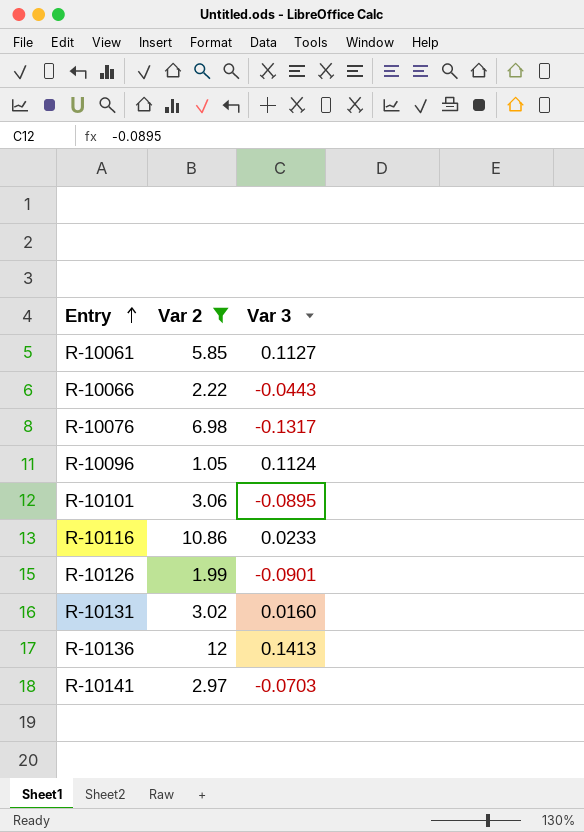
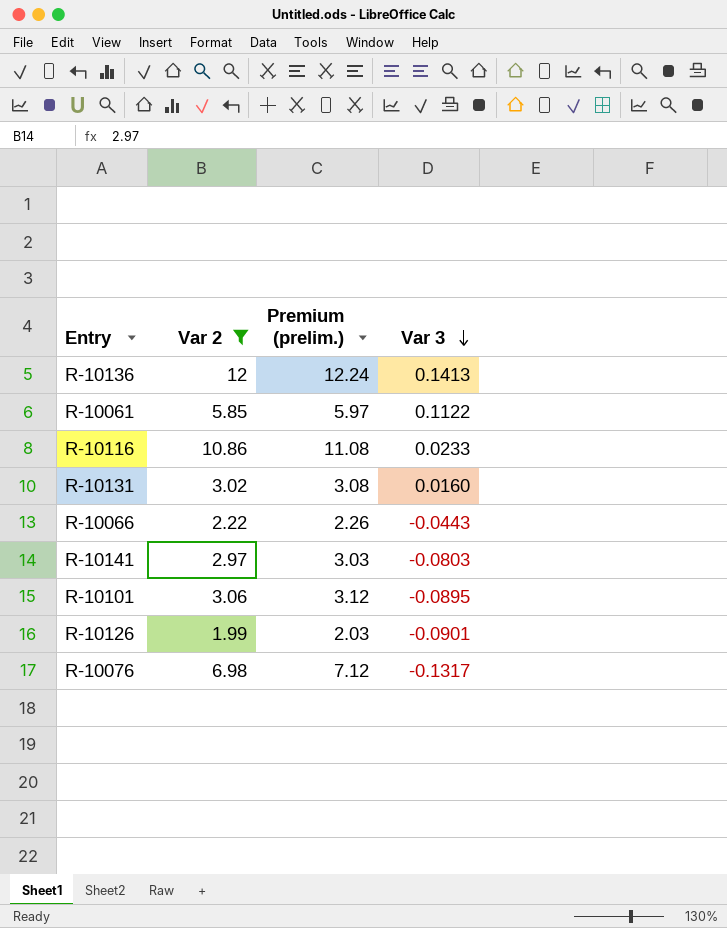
row order: Entry ascending -> Var 3 descending
column Premium (prelim.) | formula: none -> [Var 2] * 1.02
row R-10096: 1.05 | 0.1124 -> none
R-10061 | Var 3: 0.1127 -> 0.1122
R-10141 | Var 3: -0.0703 -> -0.0803

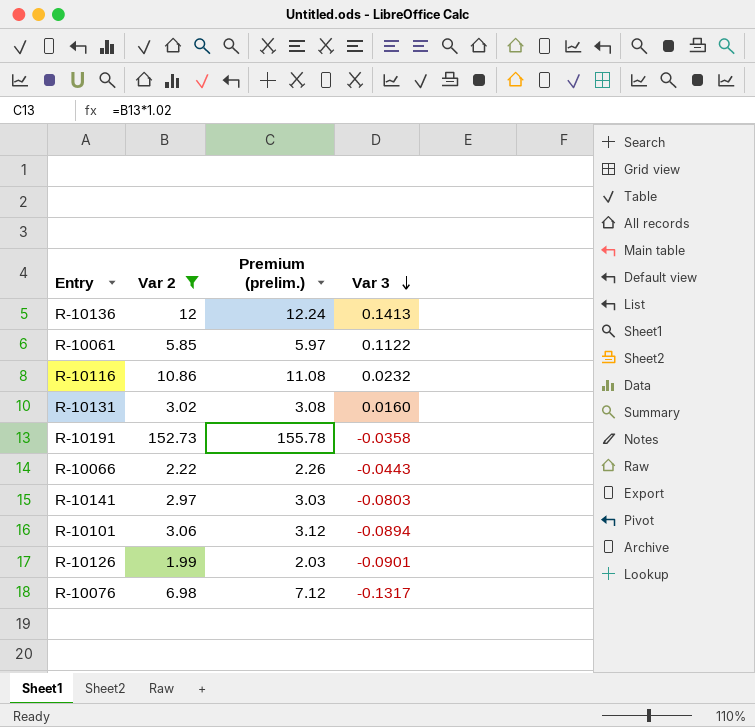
R-10116 | Var 3: 0.0233 -> 0.0232
row R-10191: none -> 152.73 | 155.78 | -0.0358
R-10101 | Var 3: -0.0895 -> -0.0894

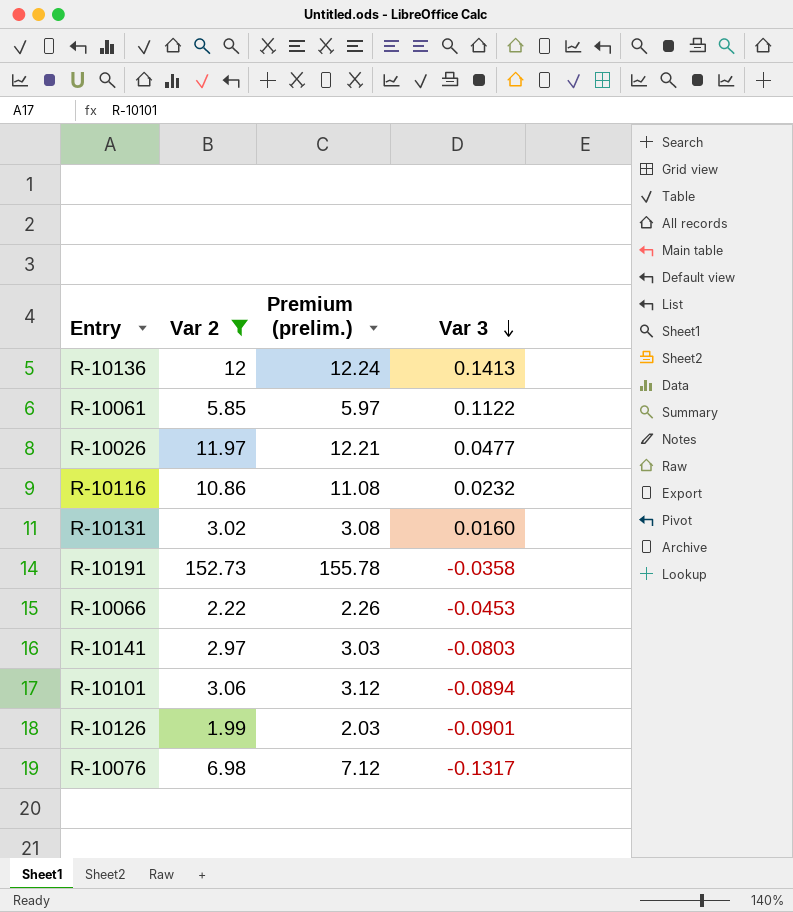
row R-10026: none -> 11.97 | 12.21 | 0.0477
R-10066 | Var 3: -0.0443 -> -0.0453

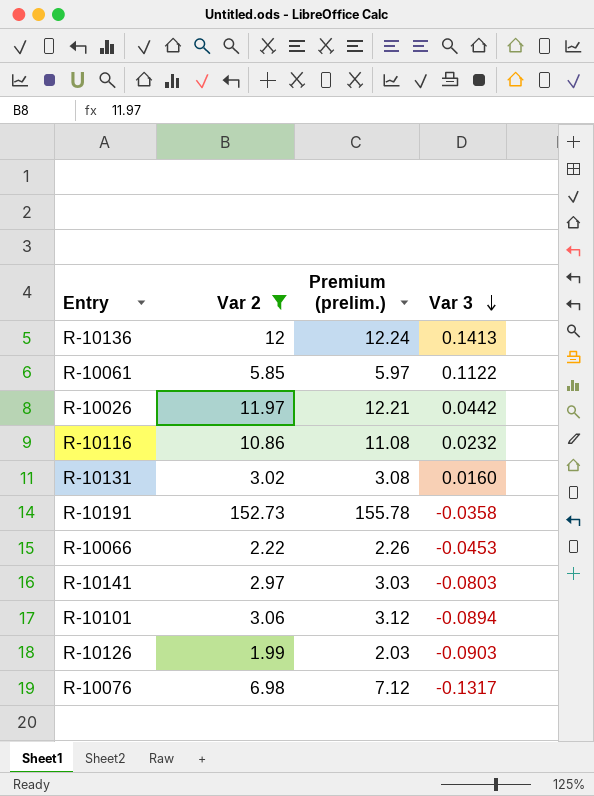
R-10026 | Var 3: 0.0477 -> 0.0442
R-10126 | Var 3: -0.0901 -> -0.0903

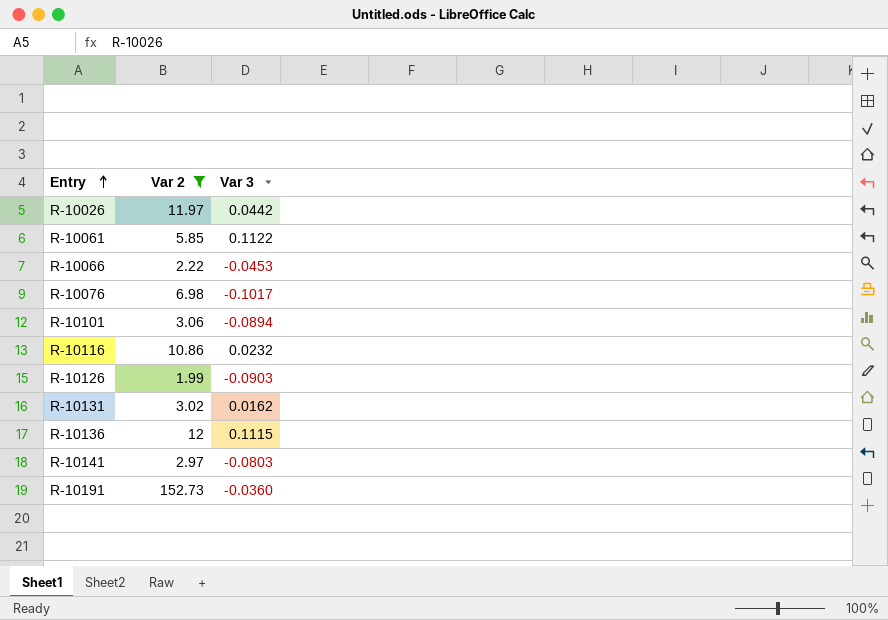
row order: Var 3 descending -> Entry ascending
column Premium (prelim.) | formula: [Var 2] * 1.02 -> none
R-10076 | Var 3: -0.1317 -> -0.1017
R-10131 | Var 3: 0.0160 -> 0.0162
R-10136 | Var 3: 0.1413 -> 0.1115
R-10191 | Var 3: -0.0358 -> -0.0360

